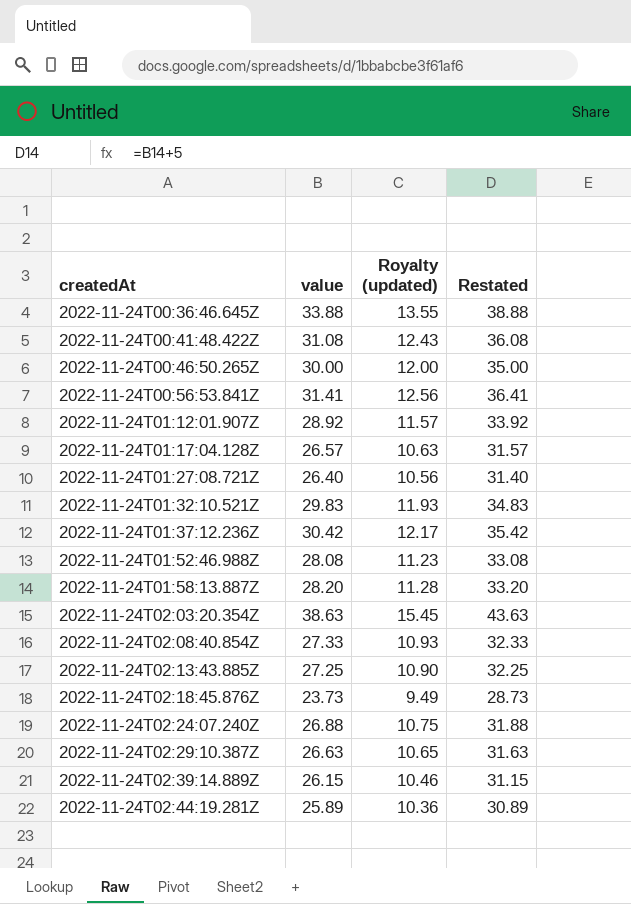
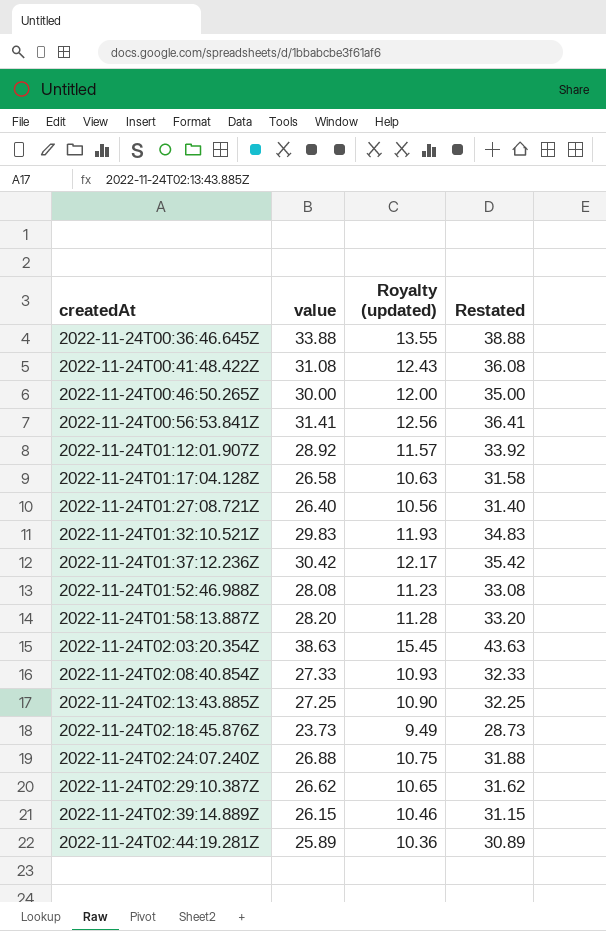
2022-11-24T01:17:04.128Z | value: 26.57 -> 26.58
2022-11-24T01:17:04.128Z | Restated: 31.57 -> 31.58
2022-11-24T02:29:10.387Z | value: 26.63 -> 26.62
2022-11-24T02:29:10.387Z | Restated: 31.63 -> 31.62

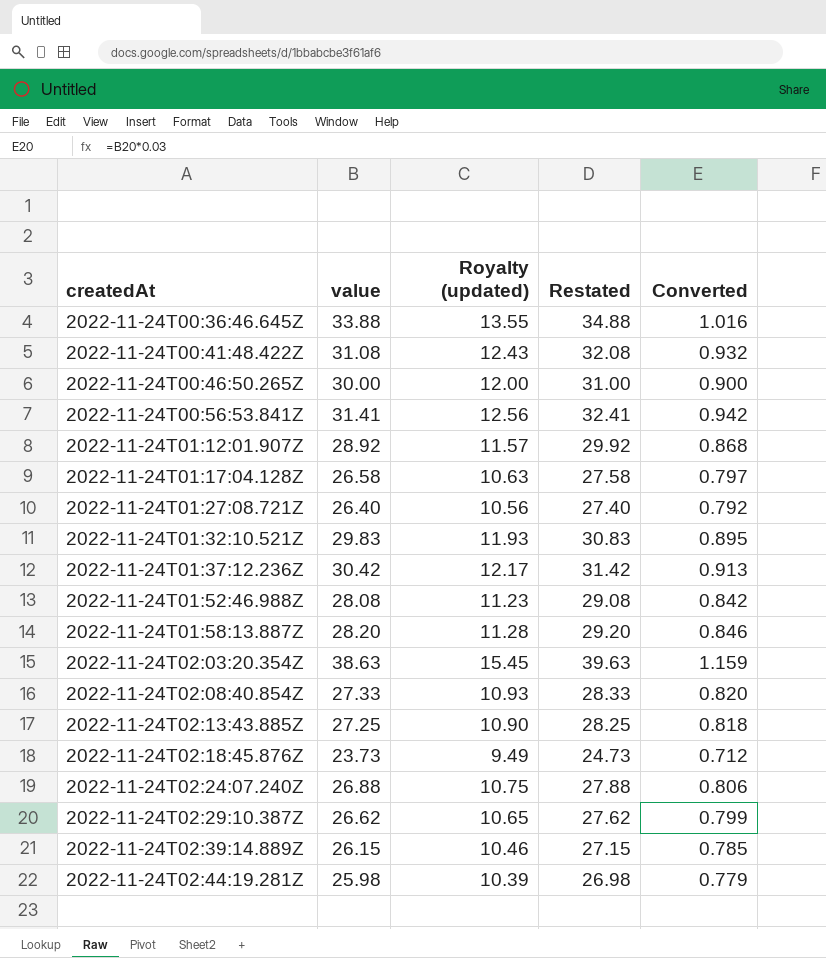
column Restated | formula: [value] + 5 -> [value] + 1
column Converted | formula: none -> [value] * 0.03
2022-11-24T02:44:19.281Z | value: 25.89 -> 25.98
2022-11-24T02:44:19.281Z | Royalty (updated): 10.36 -> 10.39

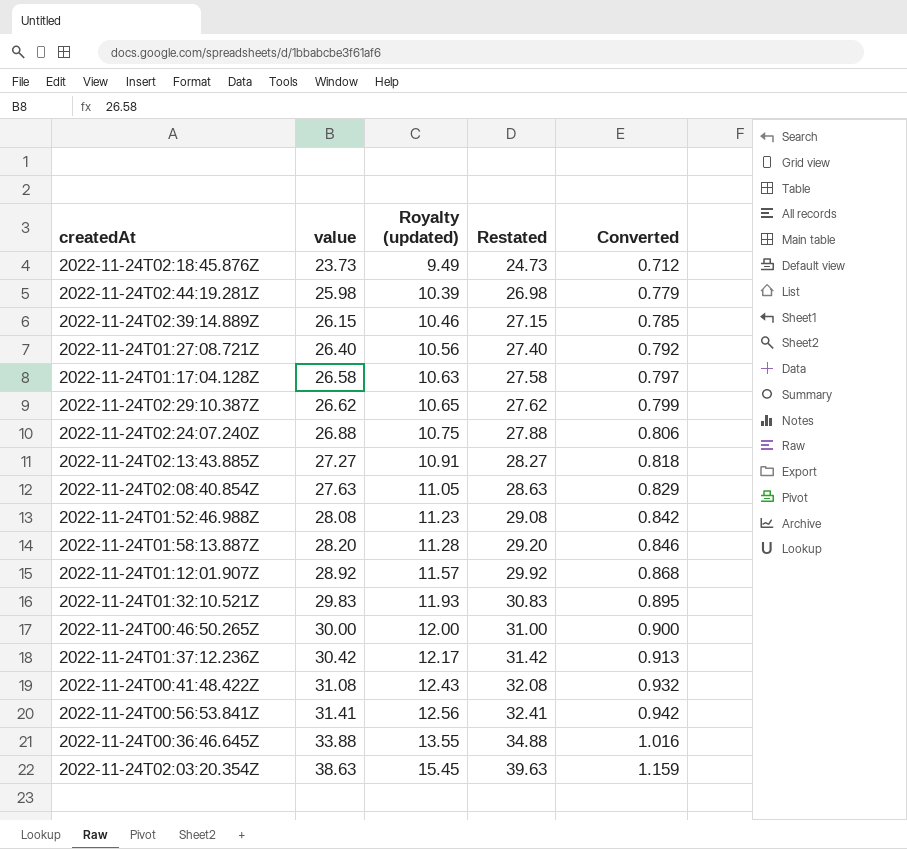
row order: createdAt ascending -> value ascending
2022-11-24T02:13:43.885Z | value: 27.25 -> 27.27
2022-11-24T02:13:43.885Z | Royalty (updated): 10.90 -> 10.91
2022-11-24T02:13:43.885Z | Restated: 28.25 -> 28.27
2022-11-24T02:08:40.854Z | value: 27.33 -> 27.63
2022-11-24T02:08:40.854Z | Royalty (updated): 10.93 -> 11.05
2022-11-24T02:08:40.854Z | Restated: 28.33 -> 28.63
2022-11-24T02:08:40.854Z | Converted: 0.820 -> 0.829

